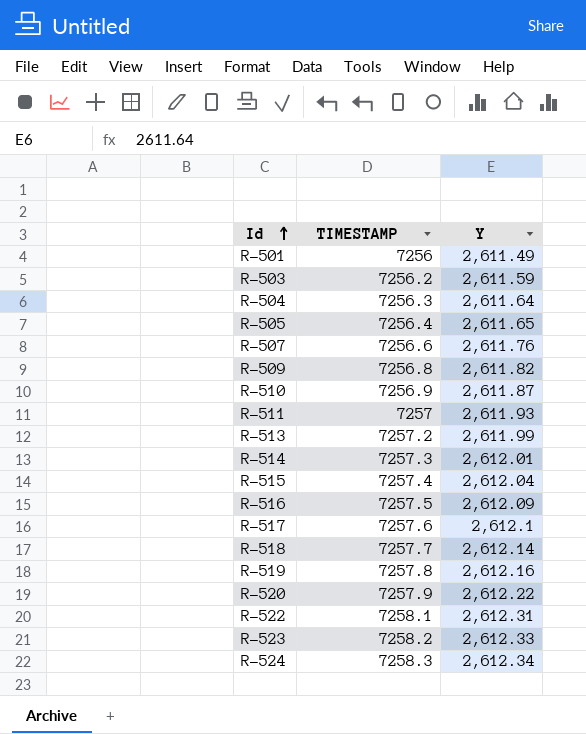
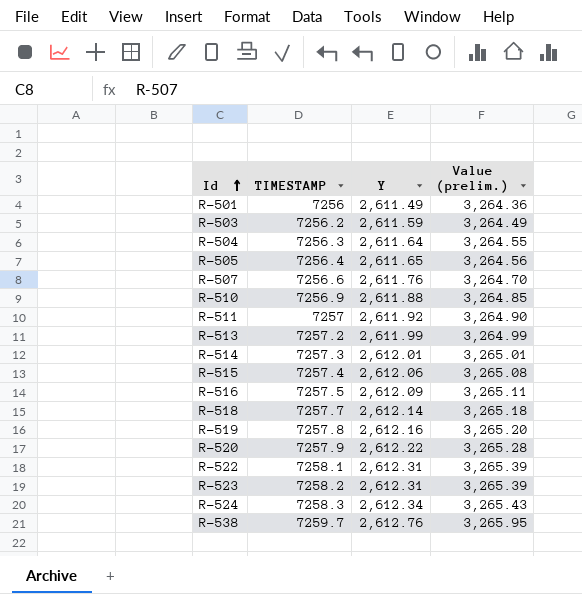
column Value (prelim.) | formula: none -> [Y] * 1.25
row R-509: 7256.8 | 2,611.82 -> none
row R-517: 7257.6 | 2,612.1 -> none
R-510 | Y: 2,611.87 -> 2,611.88
R-511 | Y: 2,611.93 -> 2,611.92
R-515 | Y: 2,612.04 -> 2,612.06
R-523 | Y: 2,612.33 -> 2,612.31
row R-538: none -> 7259.7 | 2,612.76 | 3,265.95

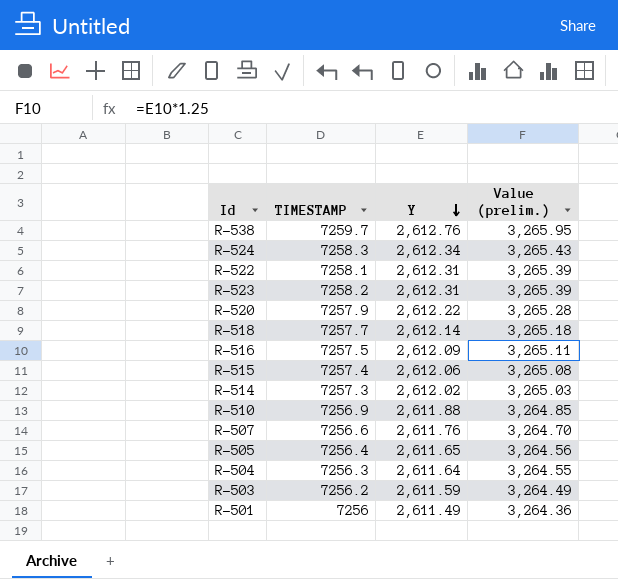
row order: Id ascending -> Y descending
row R-511: 7257 | 2,611.92 | 3,264.90 -> none
row R-513: 7257.2 | 2,611.99 | 3,264.99 -> none
row R-519: 7257.8 | 2,612.16 | 3,265.20 -> none
R-514 | Y: 2,612.01 -> 2,612.02
R-514 | Value (prelim.): 3,265.01 -> 3,265.03

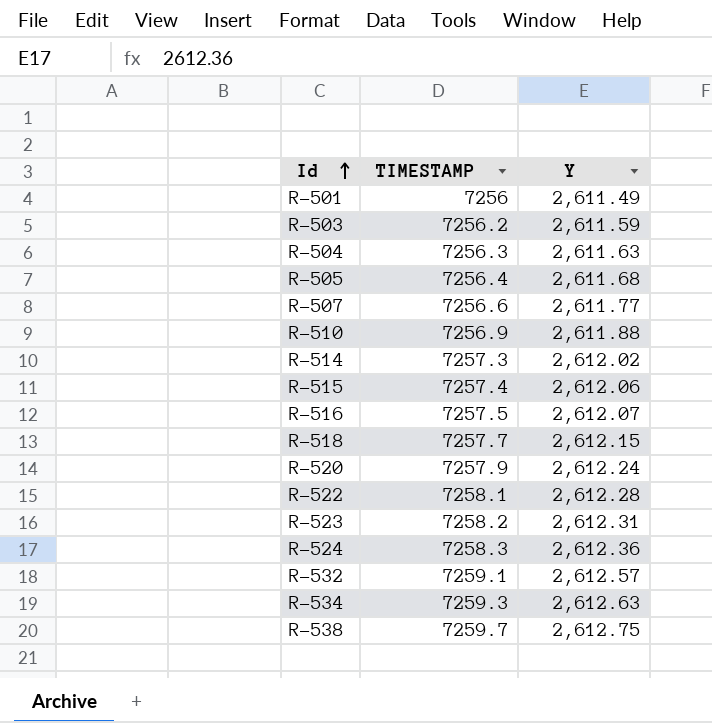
row order: Y descending -> Id ascending
column Value (prelim.) | formula: [Y] * 1.25 -> none
R-504 | Y: 2,611.64 -> 2,611.63
R-505 | Y: 2,611.65 -> 2,611.68
R-507 | Y: 2,611.76 -> 2,611.77
R-516 | Y: 2,612.09 -> 2,612.07
R-518 | Y: 2,612.14 -> 2,612.15
R-520 | Y: 2,612.22 -> 2,612.24
R-522 | Y: 2,612.31 -> 2,612.28
R-524 | Y: 2,612.34 -> 2,612.36
row R-532: none -> 7259.1 | 2,612.57
row R-534: none -> 7259.3 | 2,612.63
R-538 | Y: 2,612.76 -> 2,612.75

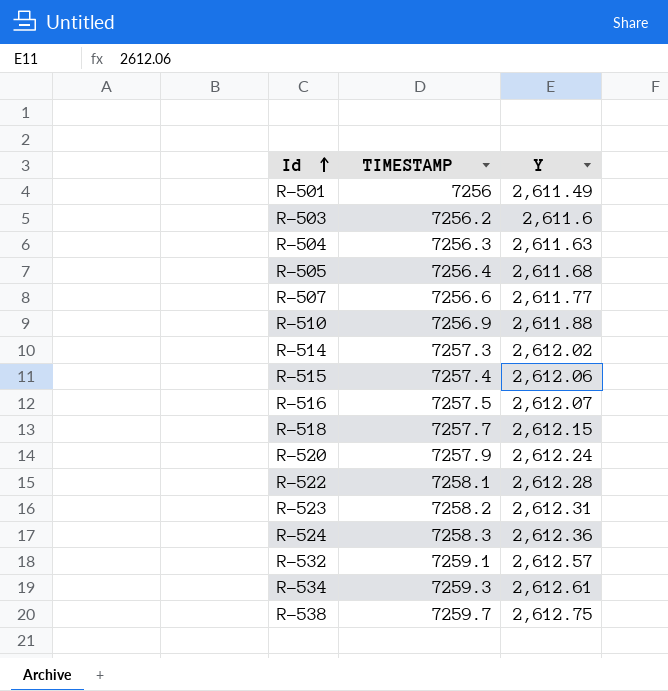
R-503 | Y: 2,611.59 -> 2,611.6
R-534 | Y: 2,612.63 -> 2,612.61

